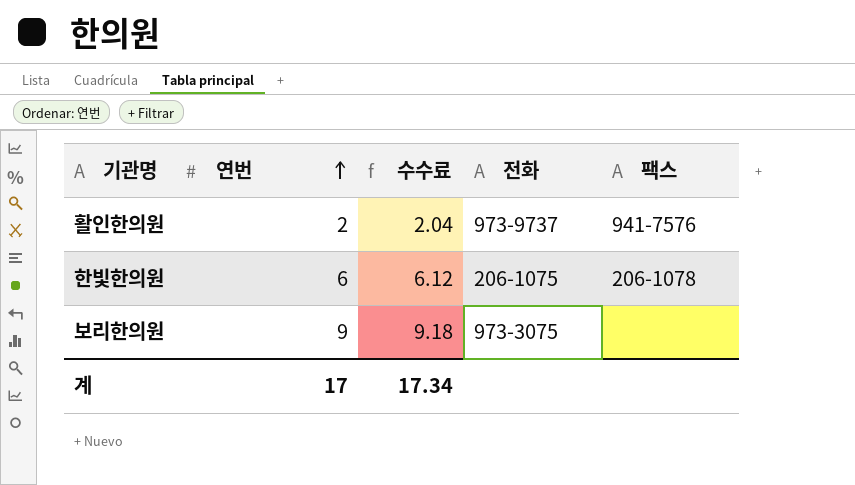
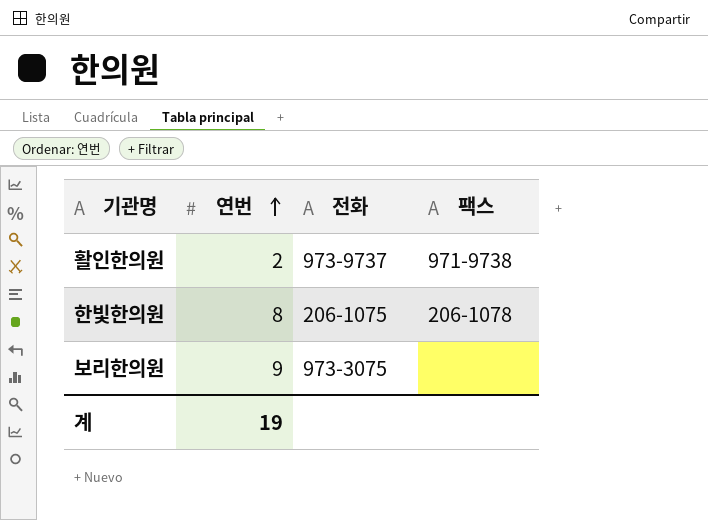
column 수수료 | formula: [연번] * 1.02 -> none
활인한의원 | 팩스: 941-7576 -> 971-9738
한빛한의원 | 연번: 6 -> 8
계 | 연번: 17 -> 19

